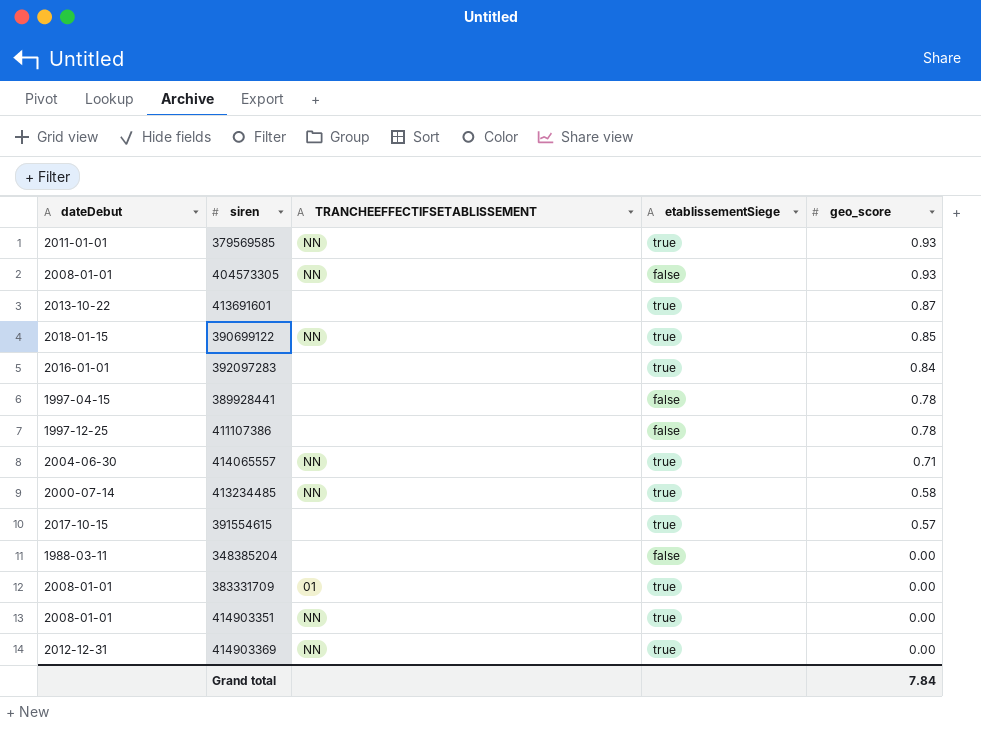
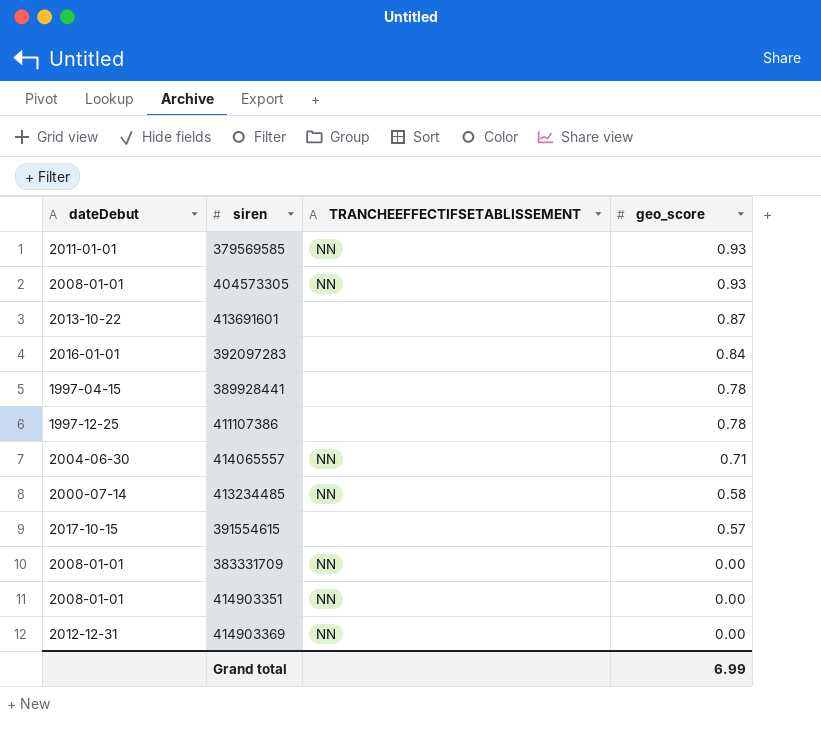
column etablissementSiege | position: 4 -> none
row 390699122: 2018-01-15 | NN | true | 0.85 -> none
row 348385204: 1988-03-11 | none | false | 0.00 -> none
383331709 | TRANCHEEFFECTIFSETABLISSEMENT: 01 -> NN
Grand total | geo_score: 7.84 -> 6.99

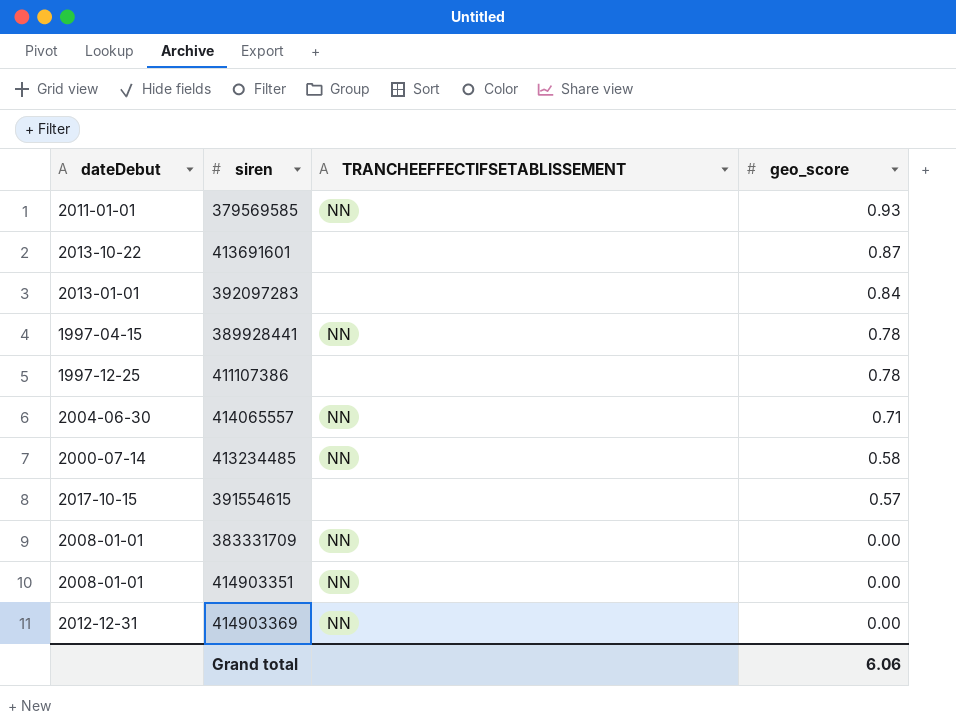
row 404573305: 2008-01-01 | NN | 0.93 -> none
392097283 | dateDebut: 2016-01-01 -> 2013-01-01
389928441 | TRANCHEEFFECTIFSETABLISSEMENT: none -> NN
Grand total | geo_score: 6.99 -> 6.06

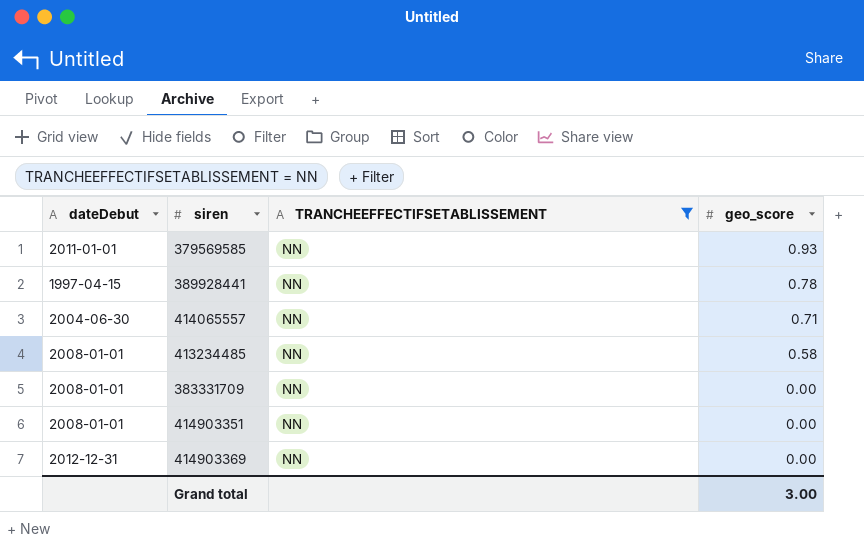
filter: none -> TRANCHEEFFECTIFSETABLISSEMENT = NN
413234485 | dateDebut: 2000-07-14 -> 2008-01-01
Grand total | geo_score: 6.06 -> 3.00

